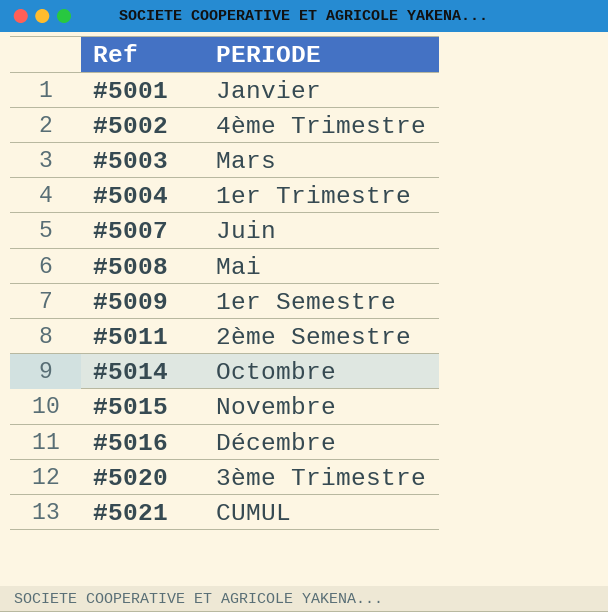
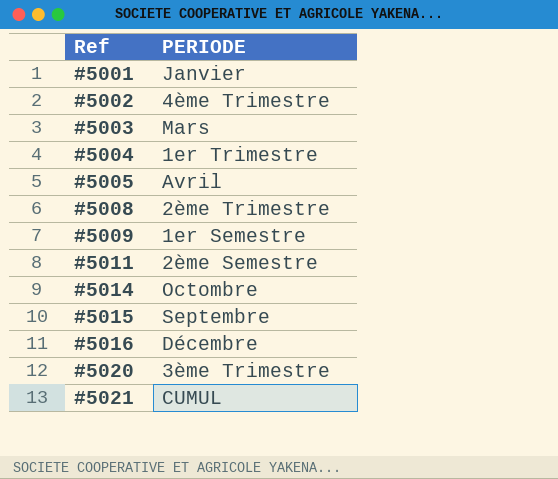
row #5007: Juin -> none
row #5005: none -> Avril
#5008 | PERIODE: Mai -> 2ème Trimestre
#5015 | PERIODE: Novembre -> Septembre

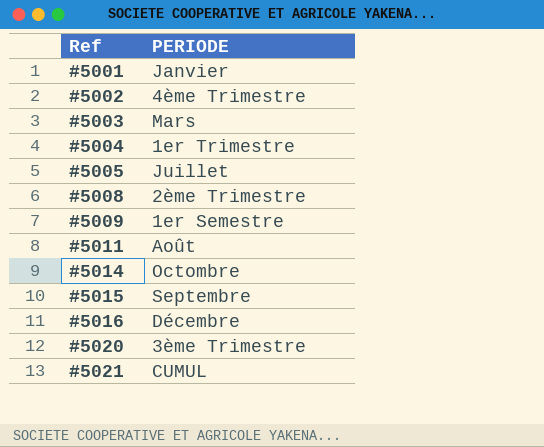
#5005 | PERIODE: Avril -> Juillet
#5011 | PERIODE: 2ème Semestre -> Août

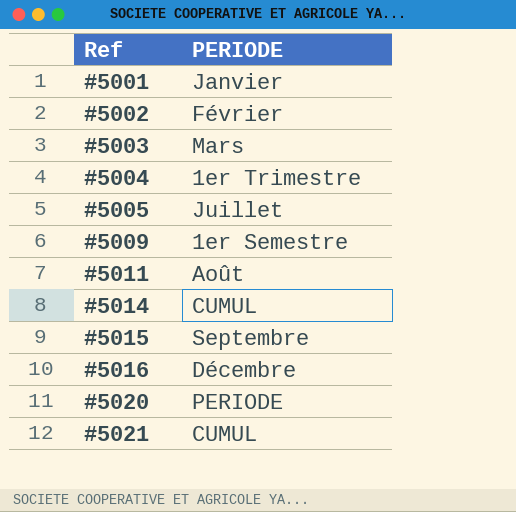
row #5008: 2ème Trimestre -> none
#5002 | PERIODE: 4ème Trimestre -> Février
#5014 | PERIODE: Octombre -> CUMUL
#5020 | PERIODE: 3ème Trimestre -> PERIODE

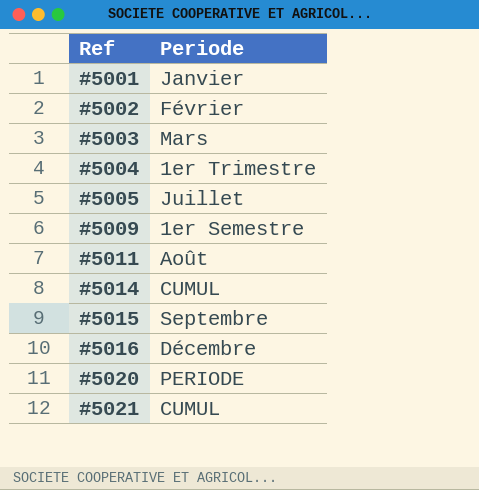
column name: PERIODE -> Periode

